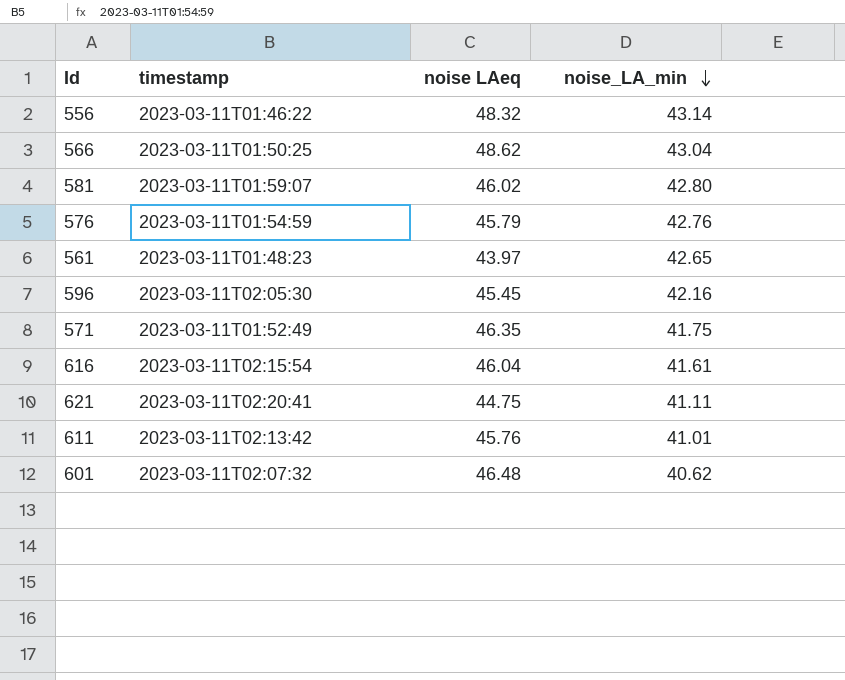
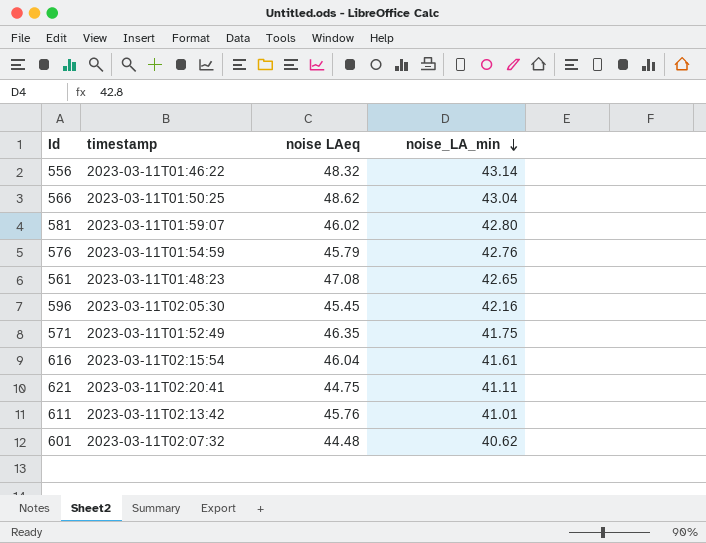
561 | noise LAeq: 43.97 -> 47.08
601 | noise LAeq: 46.48 -> 44.48

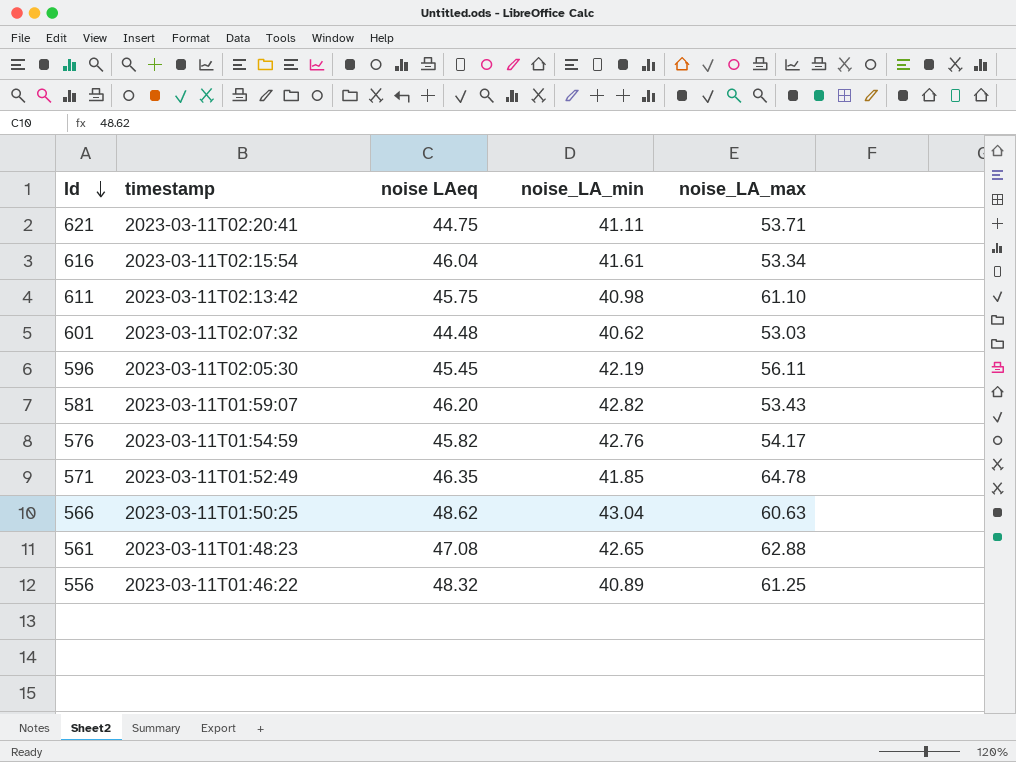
row order: noise_LA_min descending -> Id descending
column noise_LA_max | position: none -> 5
611 | noise LAeq: 45.76 -> 45.75
611 | noise_LA_min: 41.01 -> 40.98
596 | noise_LA_min: 42.16 -> 42.19
581 | noise LAeq: 46.02 -> 46.20
581 | noise_LA_min: 42.80 -> 42.82
576 | noise LAeq: 45.79 -> 45.82
571 | noise_LA_min: 41.75 -> 41.85
556 | noise_LA_min: 43.14 -> 40.89

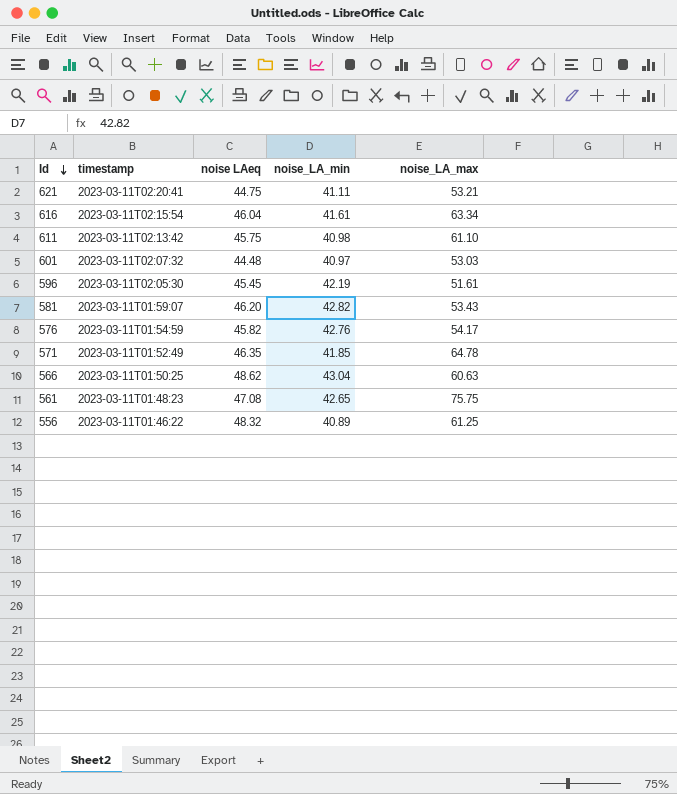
621 | noise_LA_max: 53.71 -> 53.21
616 | noise_LA_max: 53.34 -> 63.34
601 | noise_LA_min: 40.62 -> 40.97
596 | noise_LA_max: 56.11 -> 51.61
561 | noise_LA_max: 62.88 -> 75.75

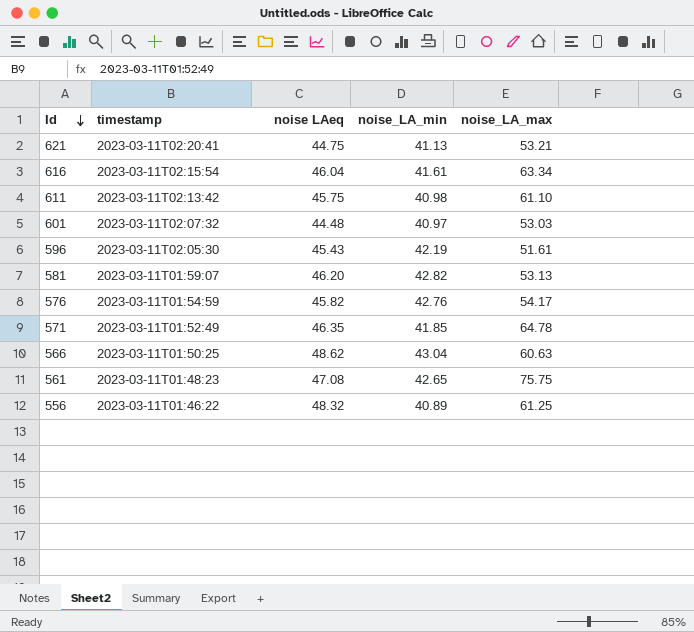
621 | noise_LA_min: 41.11 -> 41.13
596 | noise LAeq: 45.45 -> 45.43
581 | noise_LA_max: 53.43 -> 53.13

